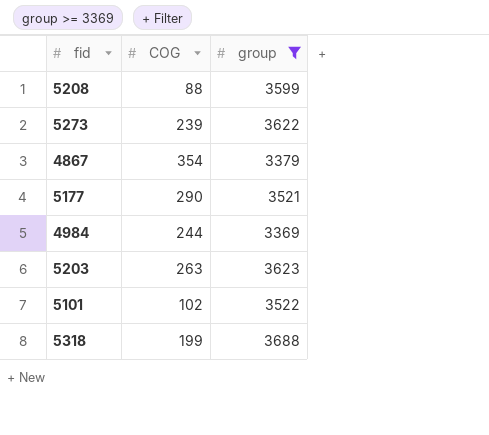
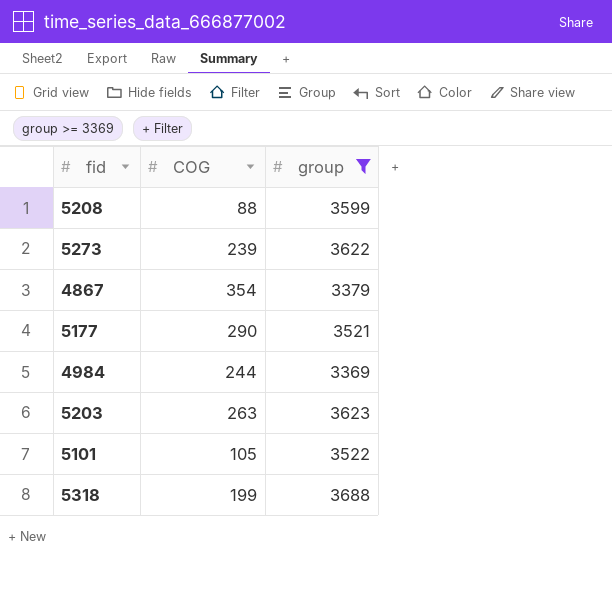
5101 | COG: 102 -> 105

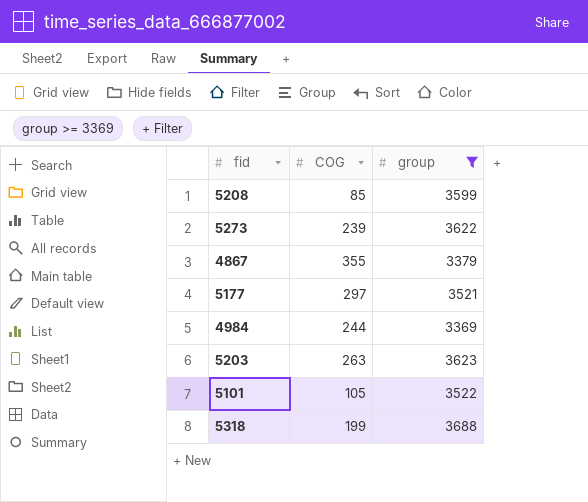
5208 | COG: 88 -> 85
4867 | COG: 354 -> 355
5177 | COG: 290 -> 297

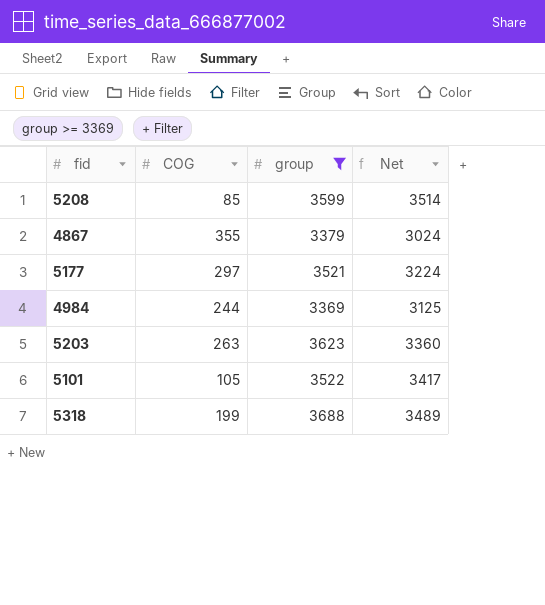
column Net | formula: none -> [group] - [COG]
row 5273: 239 | 3622 -> none

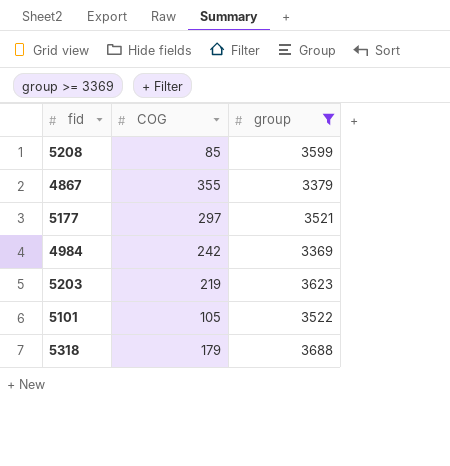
column Net | formula: [group] - [COG] -> none
4984 | COG: 244 -> 242
5203 | COG: 263 -> 219
5318 | COG: 199 -> 179

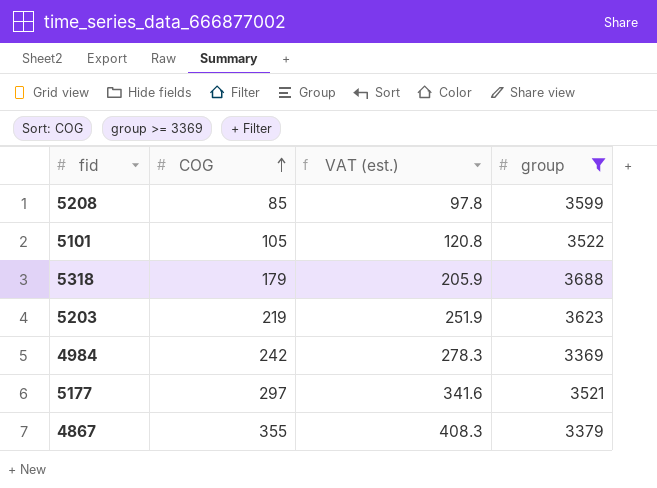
row order: none -> COG ascending
column VAT (est.) | formula: none -> [COG] * 1.15

